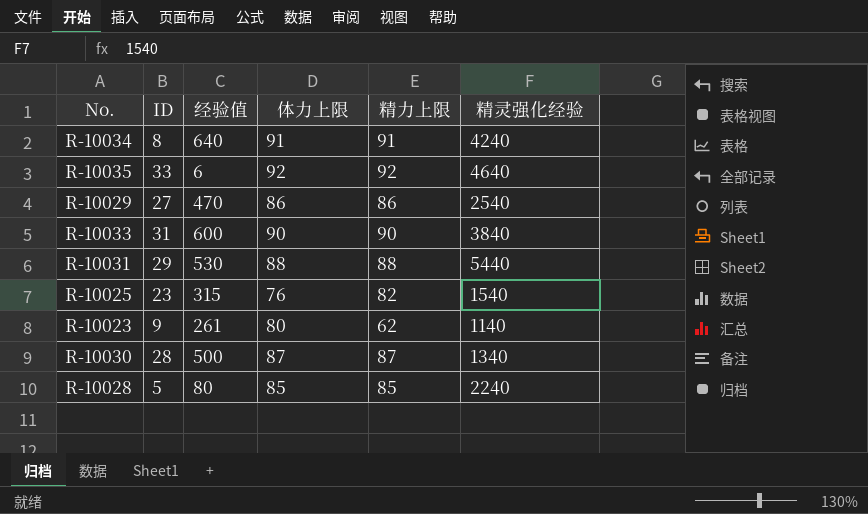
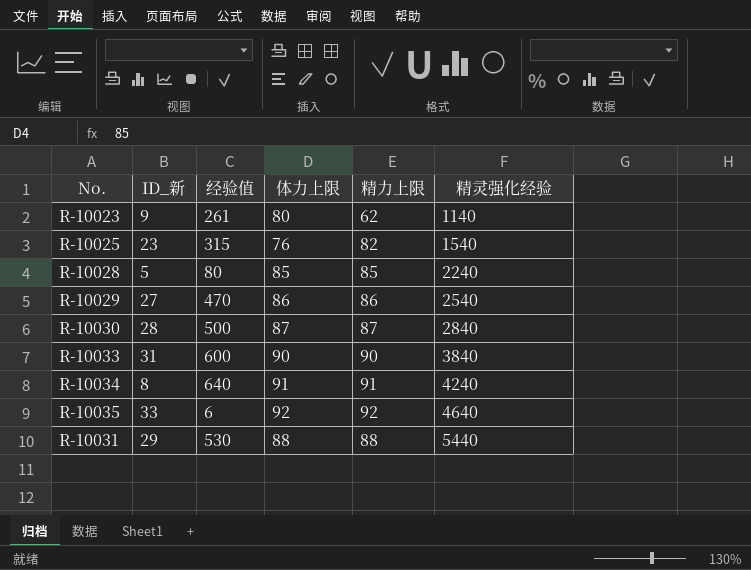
row order: none -> 精灵强化经验 ascending
column name: ID -> ID_新
R-10030 | 精灵强化经验: 1340 -> 2840

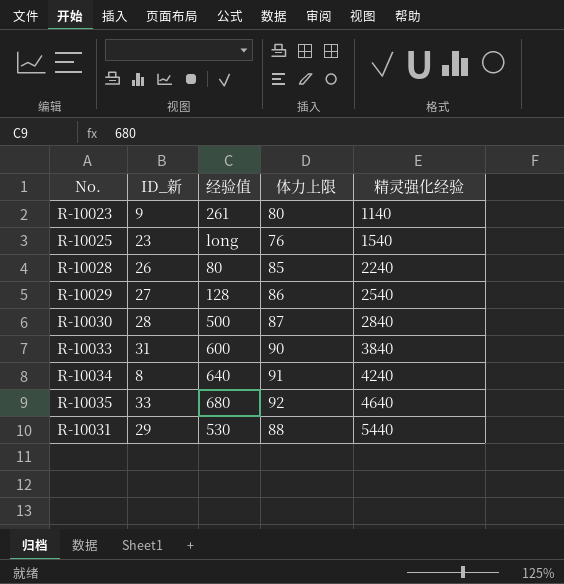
column 精力上限 | position: 5 -> none
R-10025 | 经验值: 315 -> long
R-10028 | ID_新: 5 -> 26
R-10029 | 经验值: 470 -> 128
R-10035 | 经验值: 6 -> 680

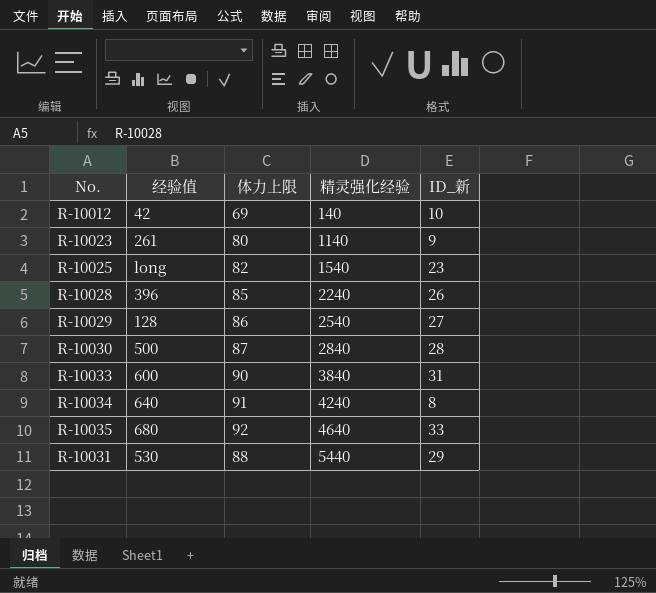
column ID_新 | position: 2 -> 5
row R-10012: none -> 42 | 69 | 140 | 10
R-10025 | 体力上限: 76 -> 82
R-10028 | 经验值: 80 -> 396

